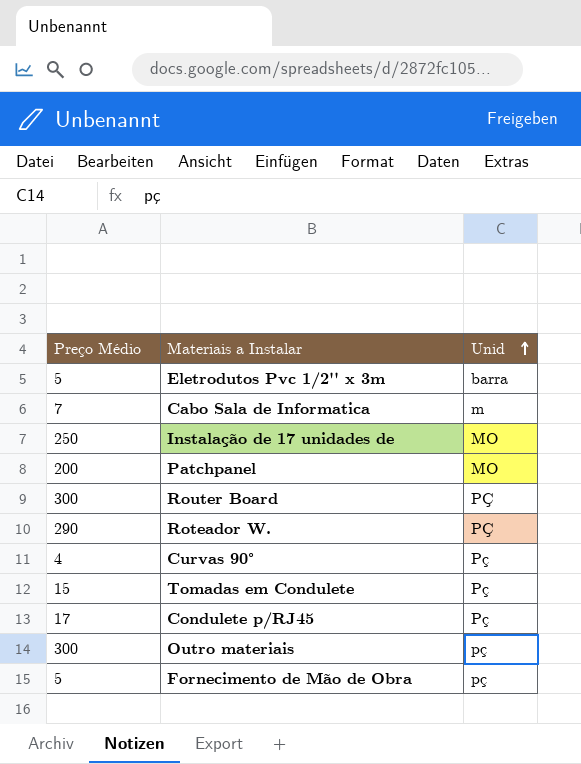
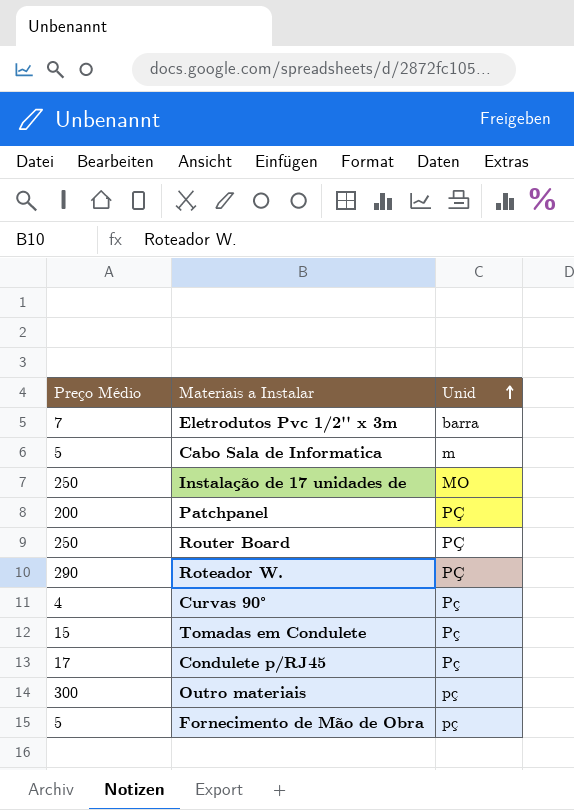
Eletrodutos Pvc 1/2'' x 3m | Preço Médio: 5 -> 7
Cabo Sala de Informatica | Preço Médio: 7 -> 5
Patchpanel | Unid: MO -> PÇ
Router Board | Preço Médio: 300 -> 250

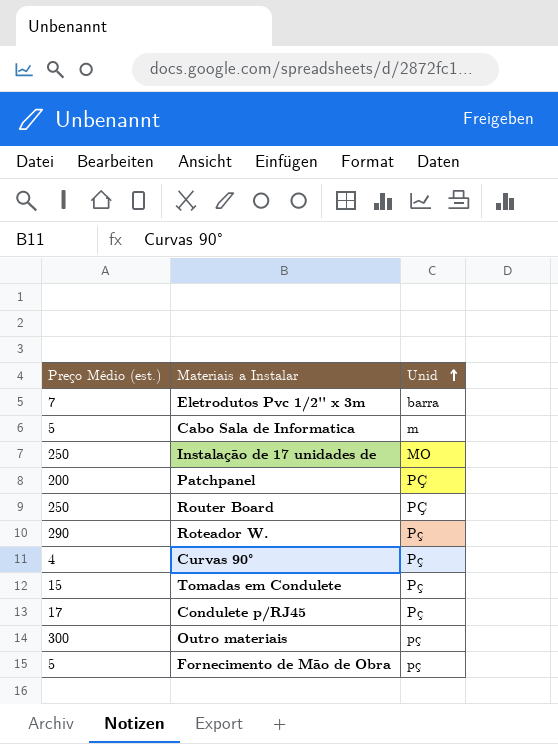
column name: Preço Médio -> Preço Médio (est.)
Roteador W. | Unid: PÇ -> Pç

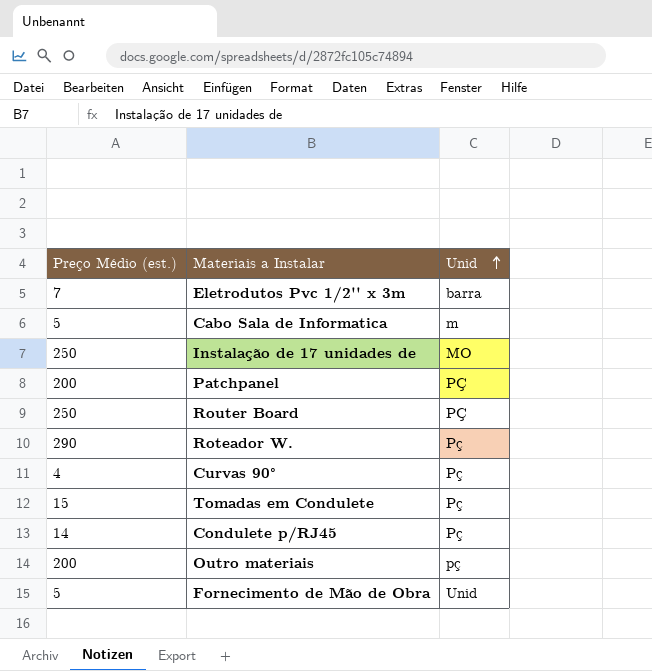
Condulete p/RJ45 | Preço Médio (est.): 17 -> 14
Outro materiais | Preço Médio (est.): 300 -> 200
Fornecimento de Mão de Obra | Unid: pç -> Unid

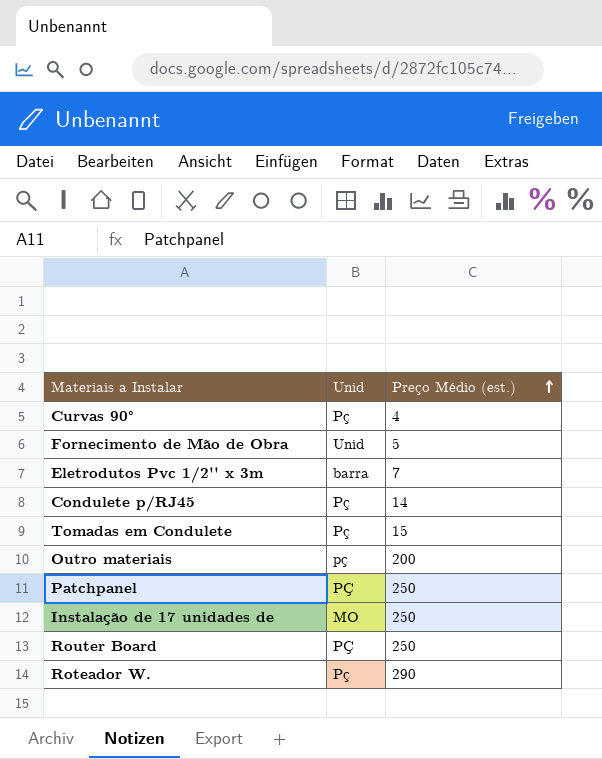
row order: Unid ascending -> Preço Médio (est.) ascending
column Preço Médio (est.) | position: 1 -> 3
row Cabo Sala de Informatica: 5 | m -> none
Patchpanel | Preço Médio (est.): 200 -> 250

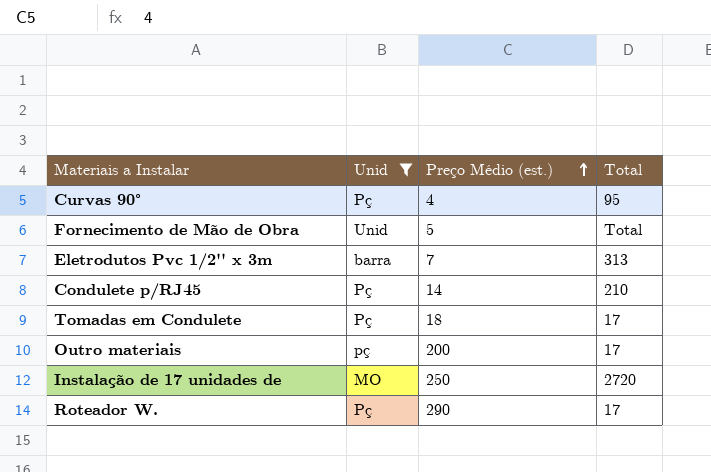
filter: none -> Unid != PÇ
column Total | position: none -> 4
Tomadas em Condulete | Preço Médio (est.): 15 -> 18

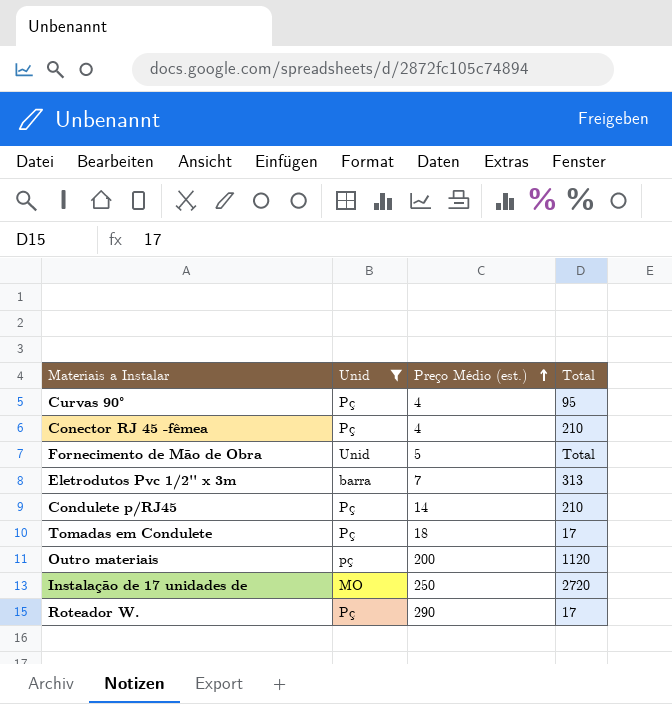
row Conector RJ 45 -fêmea: none -> Pç | 4 | 210
Outro materiais | Total: 17 -> 1120

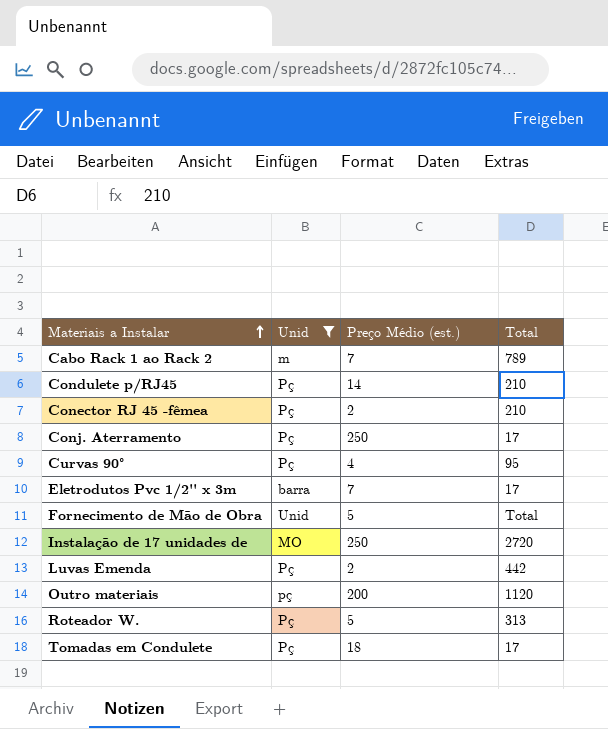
row order: Preço Médio (est.) ascending -> Materiais a Instalar ascending
row Cabo Rack 1 ao Rack 2: none -> m | 7 | 789
Conector RJ 45 -fêmea | Preço Médio (est.): 4 -> 2
row Conj. Aterramento: none -> Pç | 250 | 17
Eletrodutos Pvc 1/2'' x 3m | Total: 313 -> 17
row Luvas Emenda: none -> Pç | 2 | 442
Roteador W. | Preço Médio (est.): 290 -> 5
Roteador W. | Total: 17 -> 313

